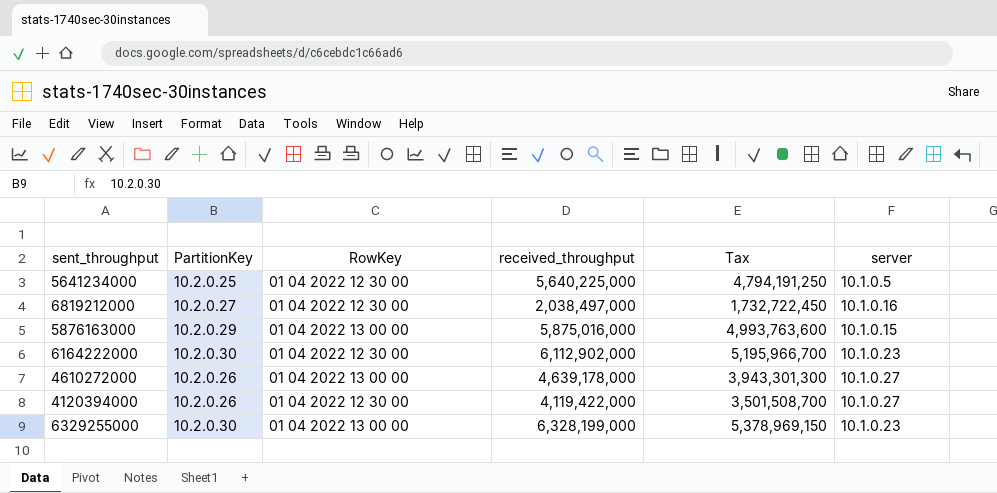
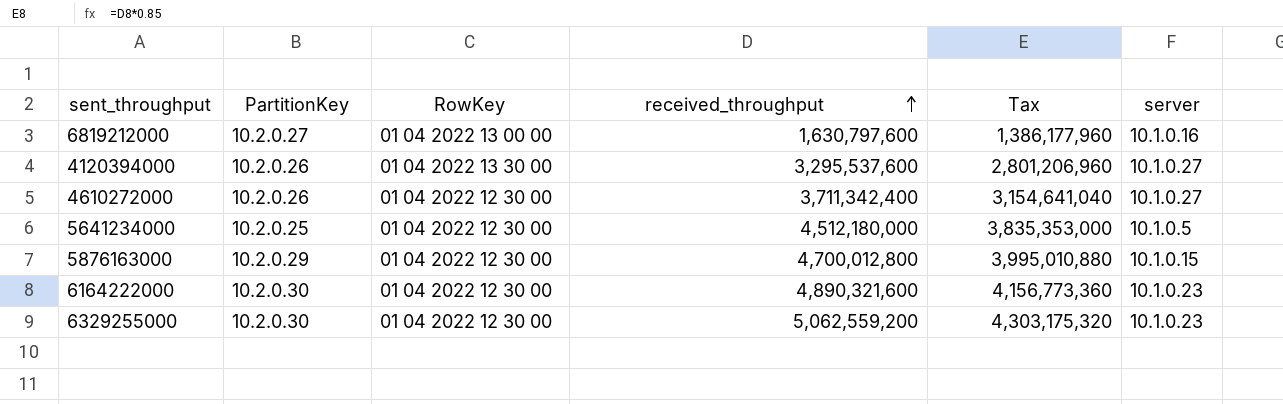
row order: none -> received_throughput ascending
6819212000 | RowKey: 01 04 2022 12 30 00 -> 01 04 2022 13 00 00
6819212000 | received_throughput: 2,038,497,000 -> 1,630,797,600
6819212000 | Tax: 1,732,722,450 -> 1,386,177,960
4120394000 | RowKey: 01 04 2022 12 30 00 -> 01 04 2022 13 30 00
4120394000 | received_throughput: 4,119,422,000 -> 3,295,537,600
4120394000 | Tax: 3,501,508,700 -> 2,801,206,960
4610272000 | RowKey: 01 04 2022 13 00 00 -> 01 04 2022 12 30 00
4610272000 | received_throughput: 4,639,178,000 -> 3,711,342,400
4610272000 | Tax: 3,943,301,300 -> 3,154,641,040
5641234000 | received_throughput: 5,640,225,000 -> 4,512,180,000
5641234000 | Tax: 4,794,191,250 -> 3,835,353,000
5876163000 | RowKey: 01 04 2022 13 00 00 -> 01 04 2022 12 30 00
5876163000 | received_throughput: 5,875,016,000 -> 4,700,012,800
5876163000 | Tax: 4,993,763,600 -> 3,995,010,880
6164222000 | received_throughput: 6,112,902,000 -> 4,890,321,600
6164222000 | Tax: 5,195,966,700 -> 4,156,773,360
6329255000 | RowKey: 01 04 2022 13 00 00 -> 01 04 2022 12 30 00
6329255000 | received_throughput: 6,328,199,000 -> 5,062,559,200
6329255000 | Tax: 5,378,969,150 -> 4,303,175,320

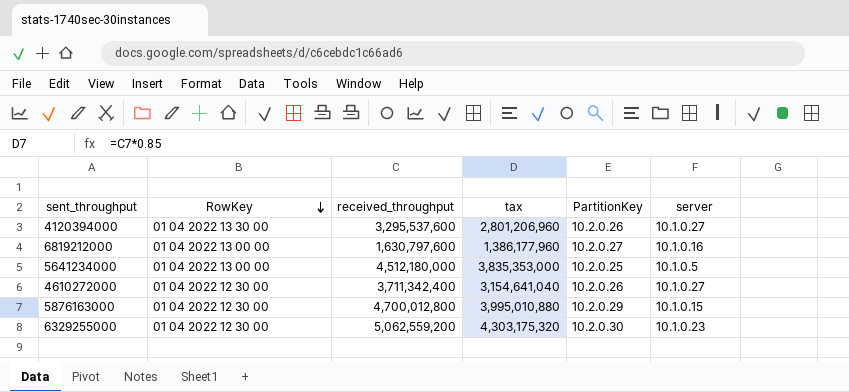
row order: received_throughput ascending -> RowKey descending
column name: Tax -> tax
column PartitionKey | position: 2 -> 5
row 6164222000: 10.2.0.30 | 01 04 2022 12 30 00 | 4,890,321,600 | 4,156,773,360 | 10.1.0.23 -> none
5641234000 | RowKey: 01 04 2022 12 30 00 -> 01 04 2022 13 00 00

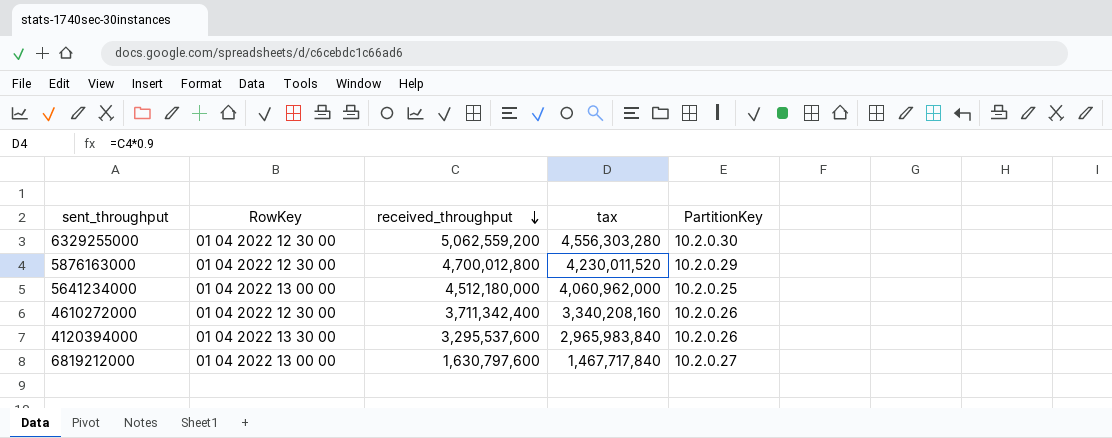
row order: RowKey descending -> received_throughput descending
column server | position: 6 -> none
column tax | formula: [received_throughput] * 0.85 -> [received_throughput] * 0.9

